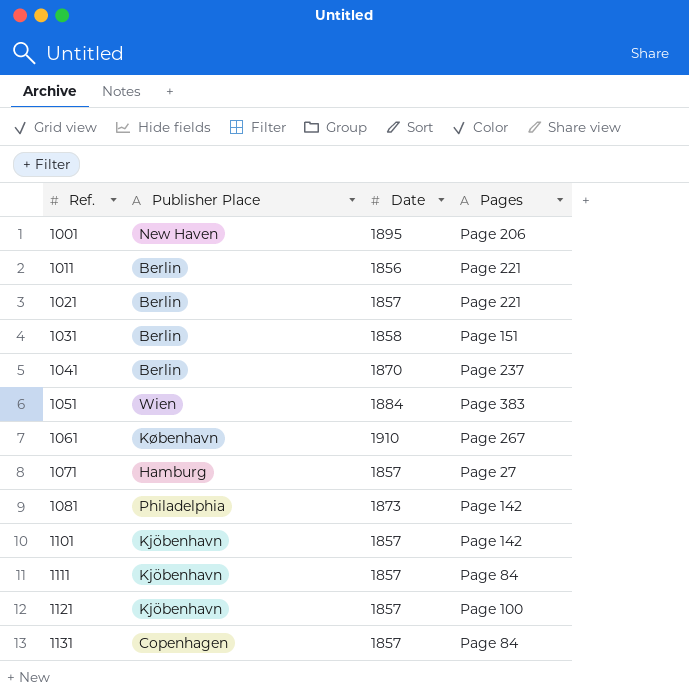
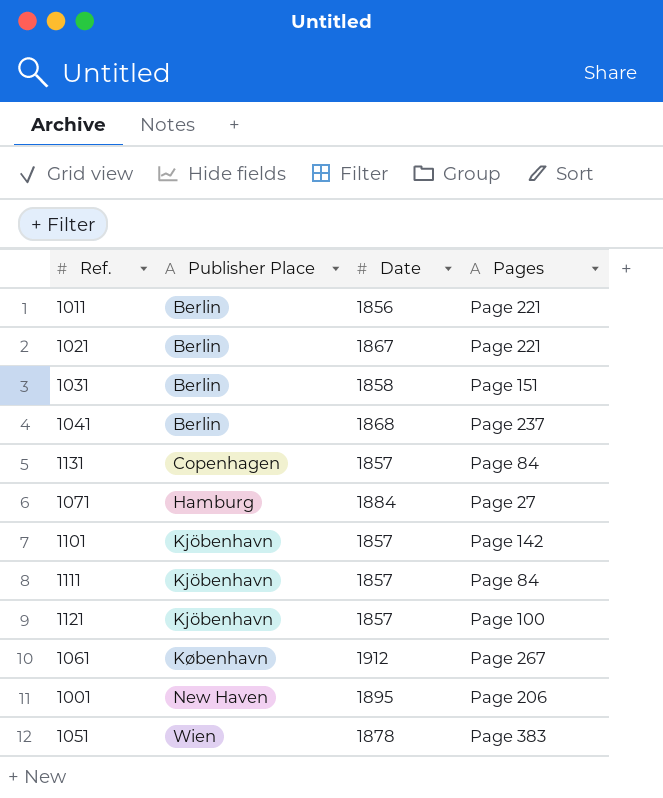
row order: Ref. ascending -> Publisher Place ascending
row 1081: Philadelphia | 1873 | Page 142 -> none
1021 | Date: 1857 -> 1867
1041 | Date: 1870 -> 1868
1071 | Date: 1857 -> 1884
1061 | Date: 1910 -> 1912
1051 | Date: 1884 -> 1878

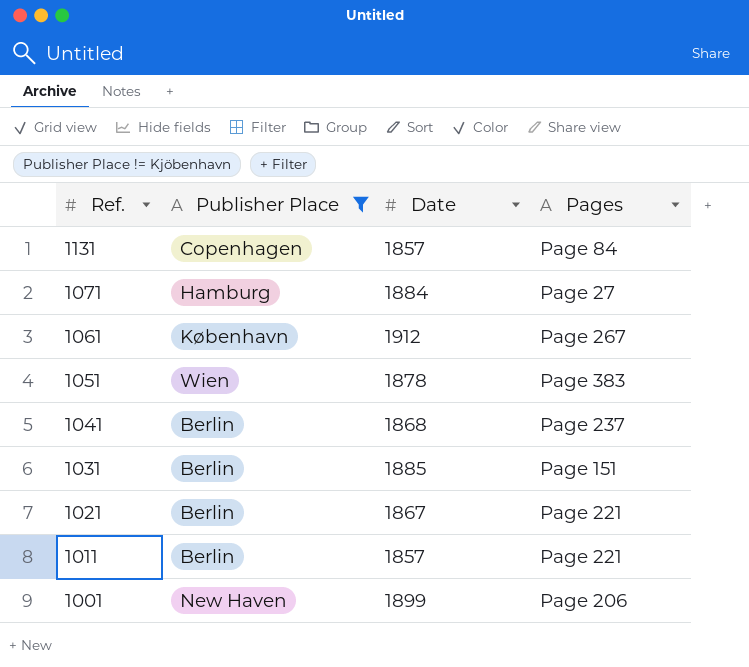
filter: none -> Publisher Place != Kjöbenhavn
row order: Publisher Place ascending -> Ref. descending
1031 | Date: 1858 -> 1885
1011 | Date: 1856 -> 1857
1001 | Date: 1895 -> 1899

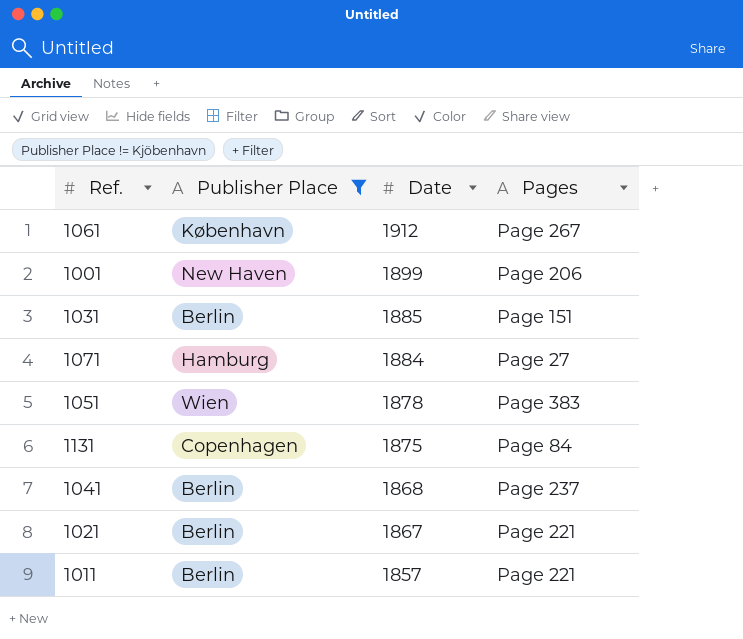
row order: Ref. descending -> Date descending
1131 | Date: 1857 -> 1875

